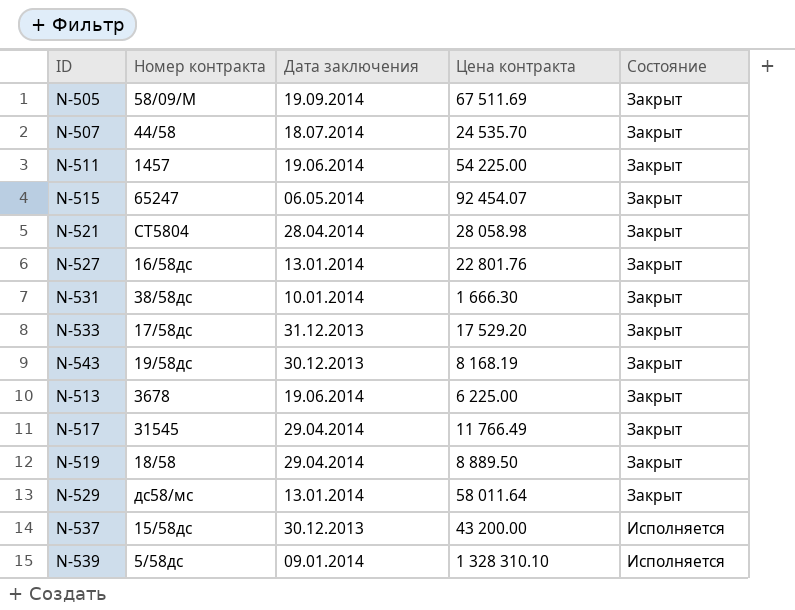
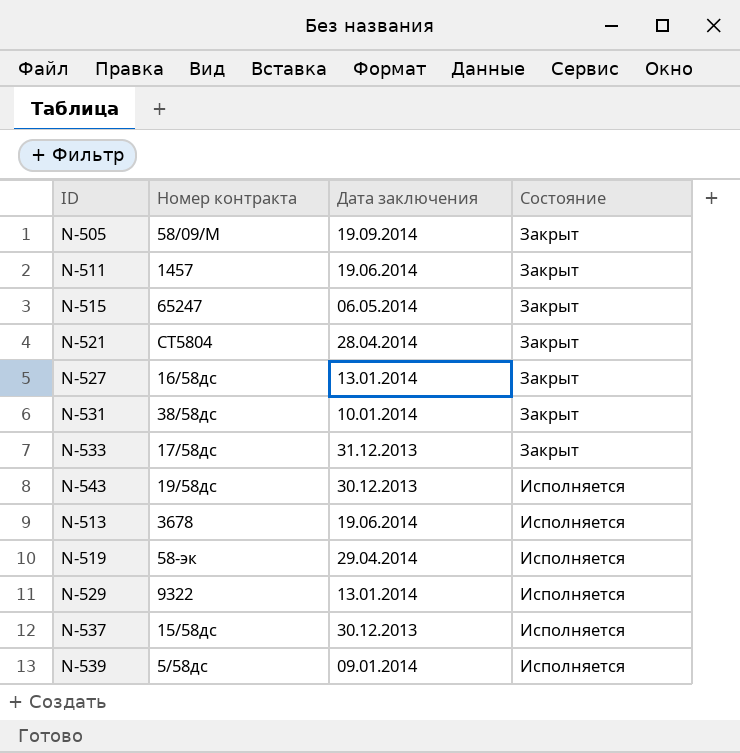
column Цена контракта | position: 4 -> none
row N-507: 44/58 | 18.07.2014 | 24 535.70 | Закрыт -> none
row N-517: 31545 | 29.04.2014 | 11 766.49 | Закрыт -> none
N-543 | Состояние: Закрыт -> Исполняется
N-513 | Состояние: Закрыт -> Исполняется
N-519 | Номер контракта: 18/58 -> 58-эк
N-519 | Состояние: Закрыт -> Исполняется
N-529 | Номер контракта: дс58/мс -> 9322
N-529 | Состояние: Закрыт -> Исполняется

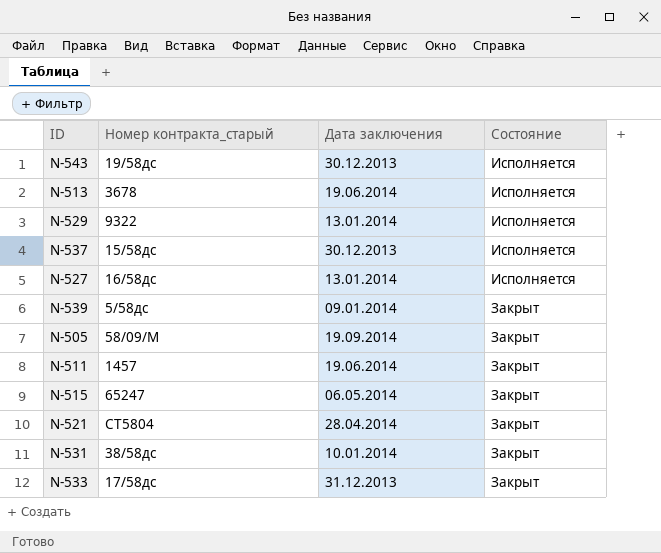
row order: Состояние ascending -> Состояние descending
column name: Номер контракта -> Номер контракта_старый
row N-519: 58-эк | 29.04.2014 | Исполняется -> none
N-527 | Состояние: Закрыт -> Исполняется
N-539 | Состояние: Исполняется -> Закрыт

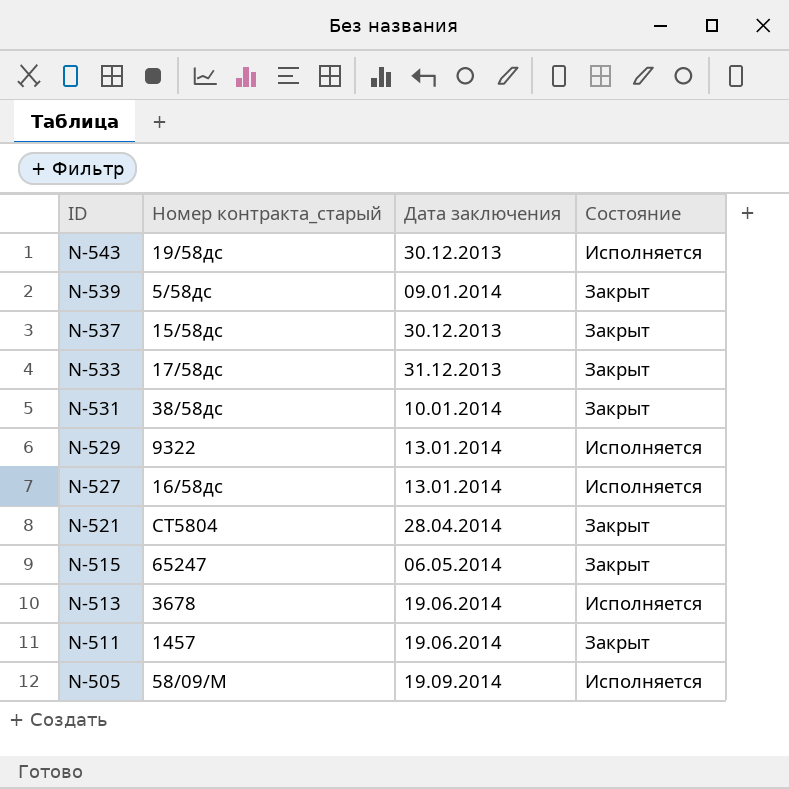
row order: Состояние descending -> ID descending
N-537 | Состояние: Исполняется -> Закрыт
N-505 | Состояние: Закрыт -> Исполняется

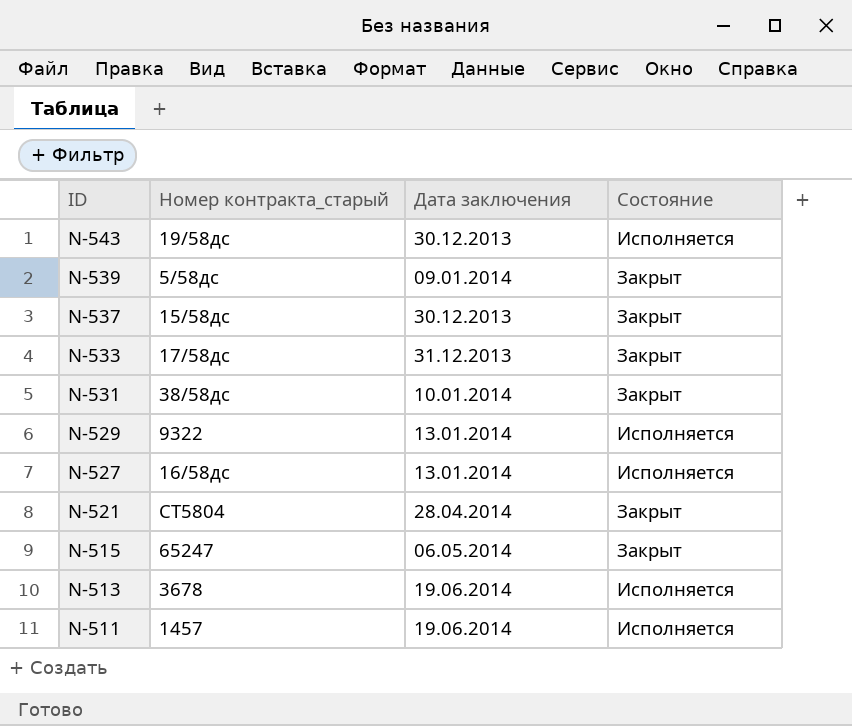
row N-505: 58/09/М | 19.09.2014 | Исполняется -> none
N-511 | Состояние: Закрыт -> Исполняется

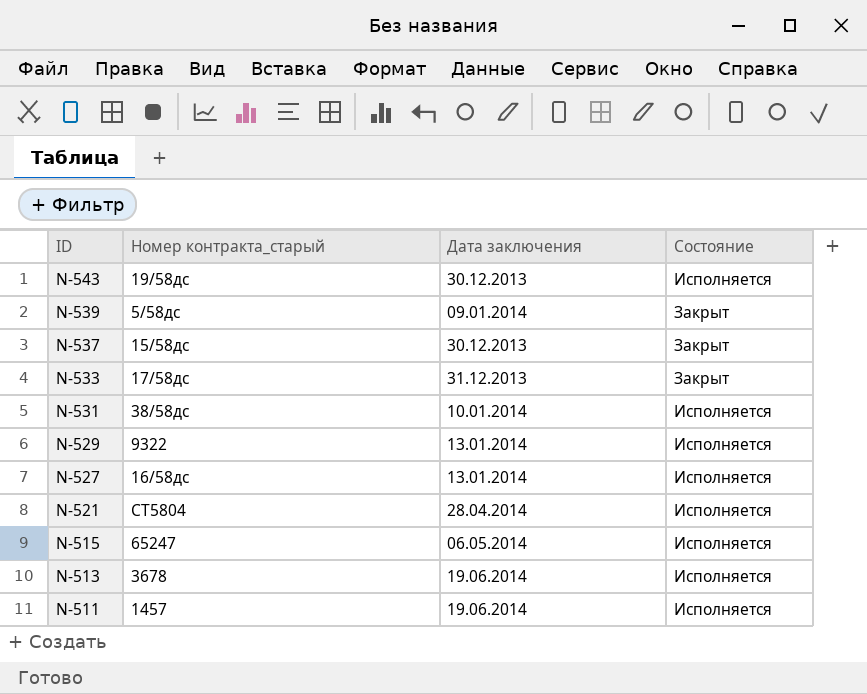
N-531 | Состояние: Закрыт -> Исполняется
N-521 | Состояние: Закрыт -> Исполняется
N-515 | Состояние: Закрыт -> Исполняется

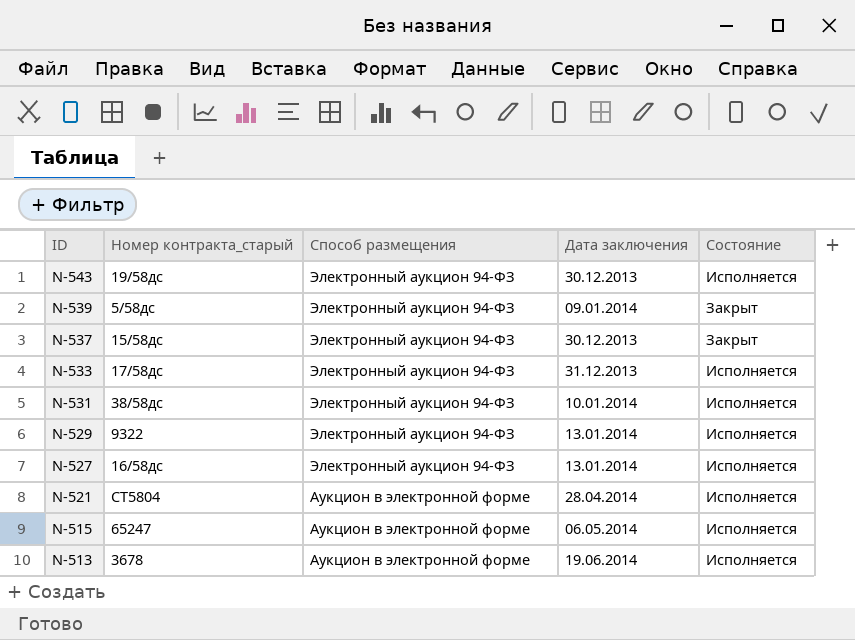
column Способ размещения | position: none -> 3
row N-511: 1457 | 19.06.2014 | Исполняется -> none
N-533 | Состояние: Закрыт -> Исполняется

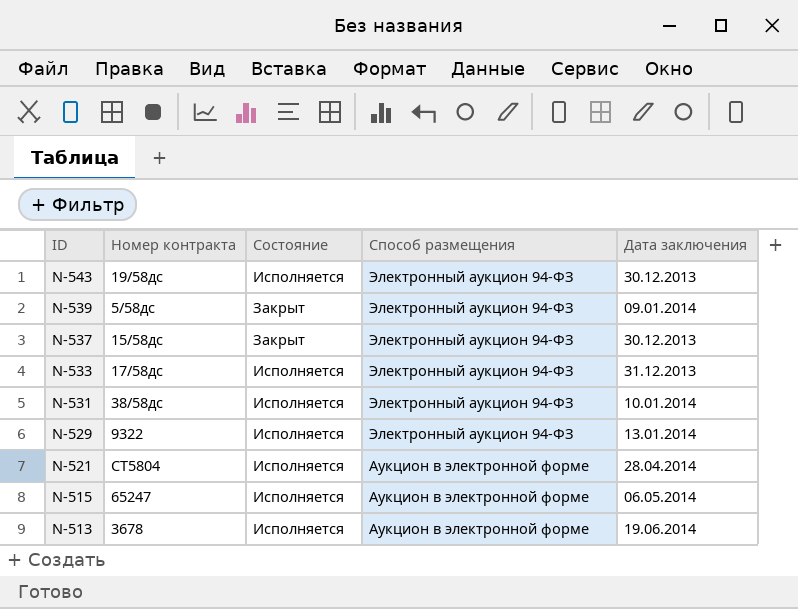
column name: Номер контракта_старый -> Номер контракта
column Состояние | position: 5 -> 3
row N-527: 16/58дс | Электронный аукцион 94-ФЗ | 13.01.2014 | Исполняется -> none

